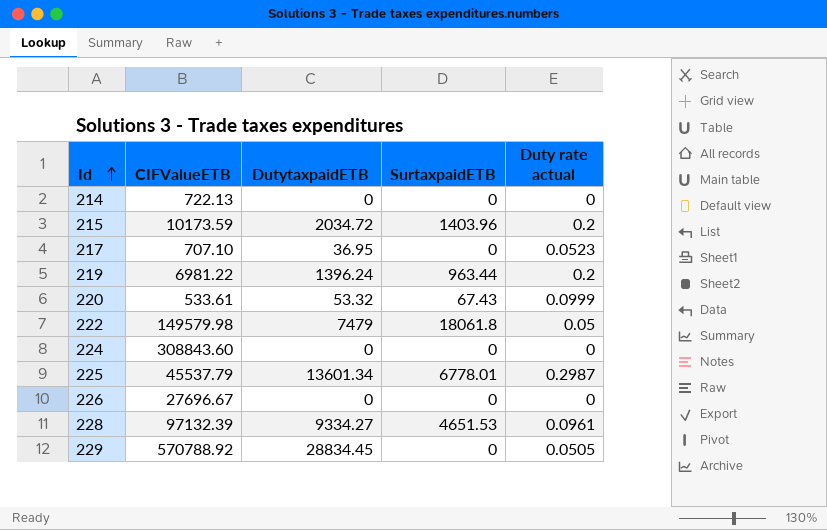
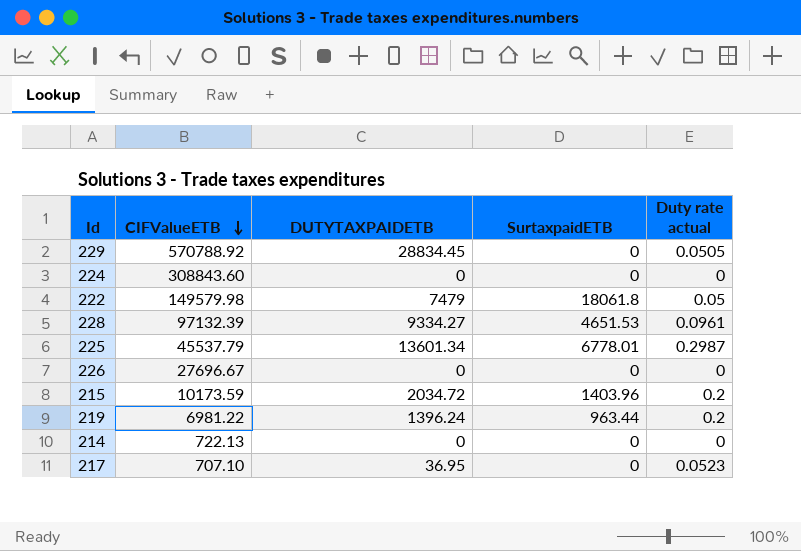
row order: Id ascending -> CIFValueETB descending
column name: DutytaxpaidETB -> DUTYTAXPAIDETB
row 220: 533.61 | 53.32 | 67.43 | 0.0999 -> none

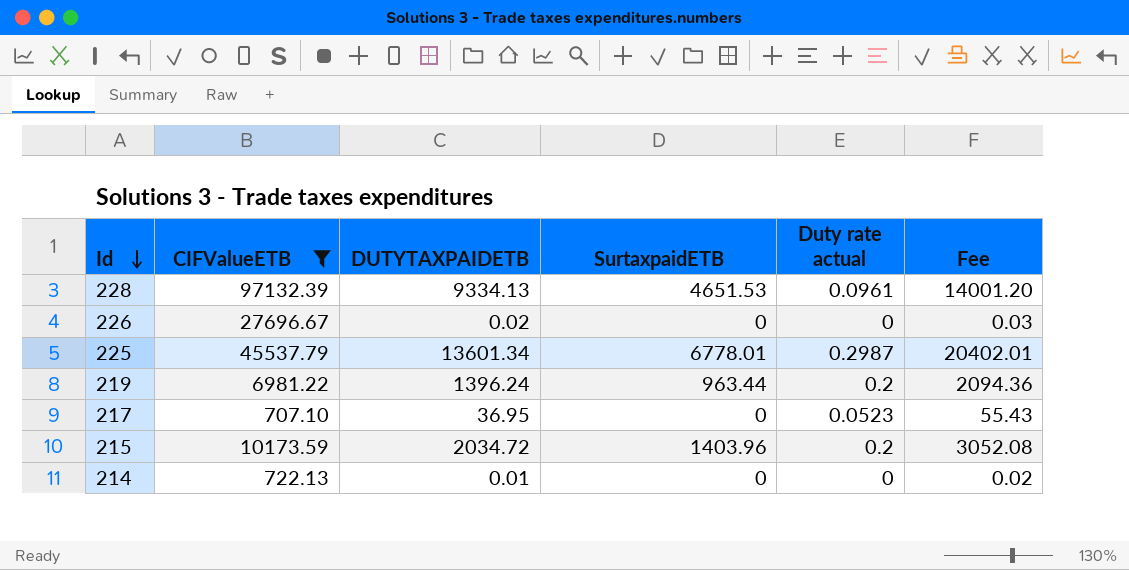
filter: none -> CIFValueETB <= 97132.39
row order: CIFValueETB descending -> Id descending
column Fee | formula: none -> [DUTYTAXPAIDETB] * 1.5
228 | DUTYTAXPAIDETB: 9334.27 -> 9334.13
226 | DUTYTAXPAIDETB: 0 -> 0.02
214 | DUTYTAXPAIDETB: 0 -> 0.01

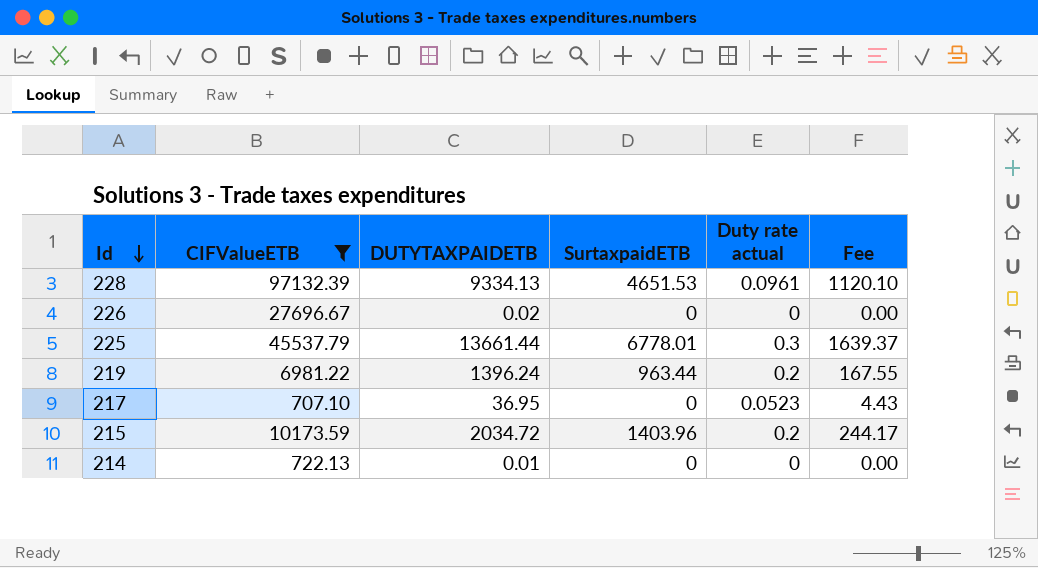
column Fee | formula: [DUTYTAXPAIDETB] * 1.5 -> [DUTYTAXPAIDETB] * 0.12
225 | DUTYTAXPAIDETB: 13601.34 -> 13661.44
225 | Duty rate actual: 0.2987 -> 0.3

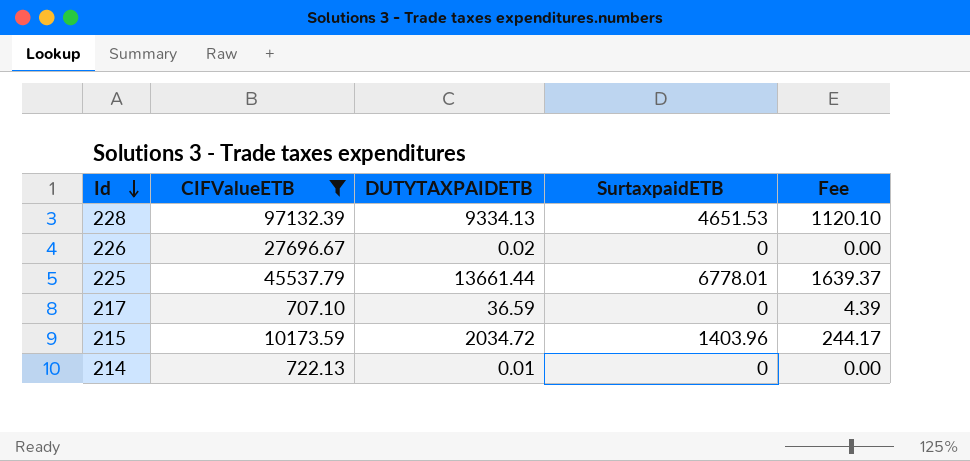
column Duty rate actual | formula: [DUTYTAXPAIDETB] / [CIFValueETB] -> none
row 219: 6981.22 | 1396.24 | 963.44 | 0.2 | 167.55 -> none
217 | DUTYTAXPAIDETB: 36.95 -> 36.59
217 | Fee: 4.43 -> 4.39

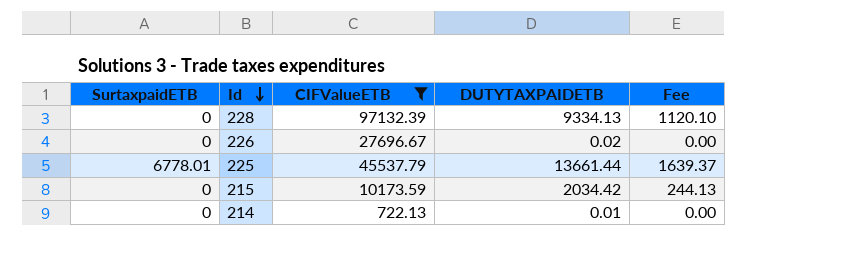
column SurtaxpaidETB | position: 4 -> 1
row 217: 707.10 | 36.59 | 0 | 4.39 -> none
228 | SurtaxpaidETB: 4651.53 -> 0
215 | SurtaxpaidETB: 1403.96 -> 0
215 | DUTYTAXPAIDETB: 2034.72 -> 2034.42
215 | Fee: 244.17 -> 244.13

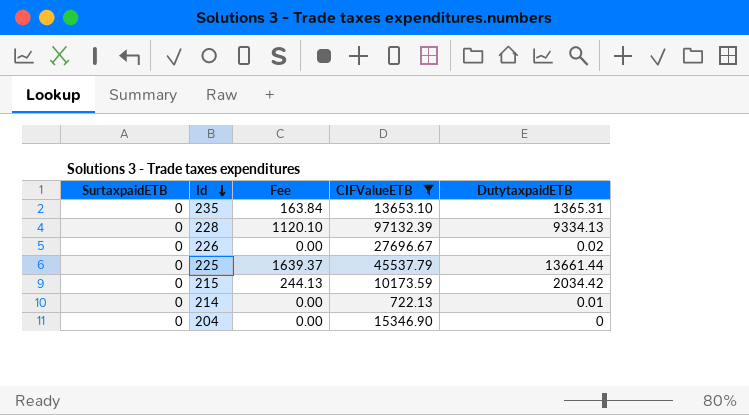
column Fee | position: 5 -> 3
column name: DUTYTAXPAIDETB -> DutytaxpaidETB
row 235: none -> 0 | 163.84 | 13653.10 | 1365.31
225 | SurtaxpaidETB: 6778.01 -> 0
row 204: none -> 0 | 0.00 | 15346.90 | 0

